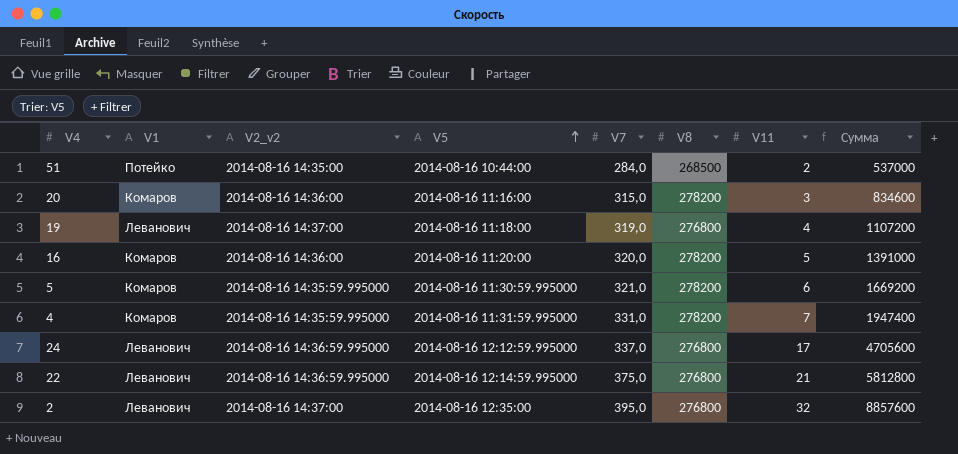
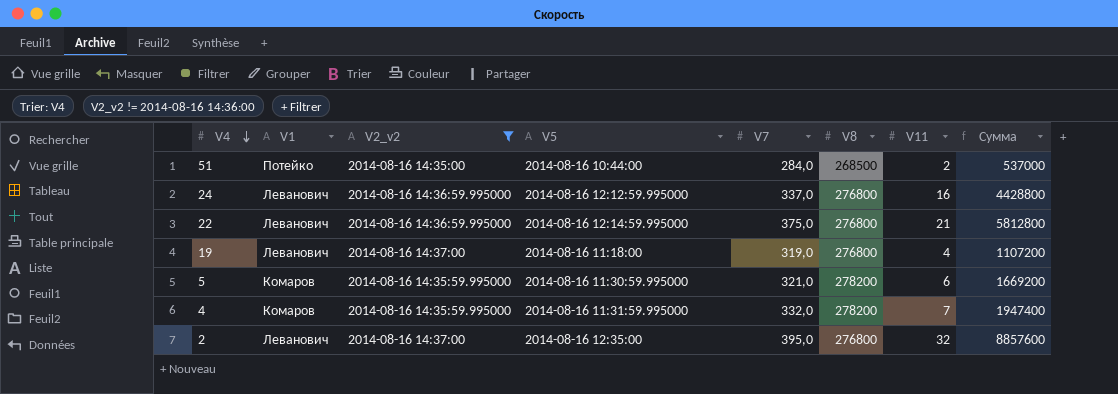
filter: none -> V2_v2 != 2014-08-16 14:36:00
row order: V5 ascending -> V4 descending
24 | V11: 17 -> 16
24 | Сумма: 4705600 -> 4428800
4 | V7: 331,0 -> 332,0

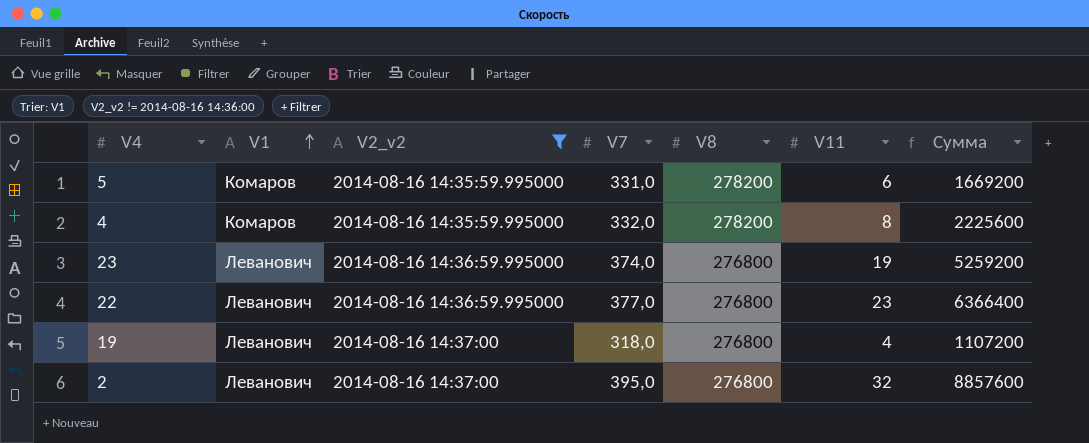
row order: V4 descending -> V1 ascending
column V5 | position: 4 -> none
row 51: Потейко | 2014-08-16 14:35:00 | 2014-08-16 10:44:00 | 284,0 | 268500 | 2 | 537000 -> none
row 24: Леванович | 2014-08-16 14:36:59.995000 | 2014-08-16 12:12:59.995000 | 337,0 | 276800 | 16 | 4428800 -> none
5 | V7: 321,0 -> 331,0
4 | V11: 7 -> 8
4 | Сумма: 1947400 -> 2225600
row 23: none -> Леванович | 2014-08-16 14:36:59.995000 | 374,0 | 276800 | 19 | 5259200
22 | V7: 375,0 -> 377,0
22 | V11: 21 -> 23
22 | Сумма: 5812800 -> 6366400
19 | V7: 319,0 -> 318,0

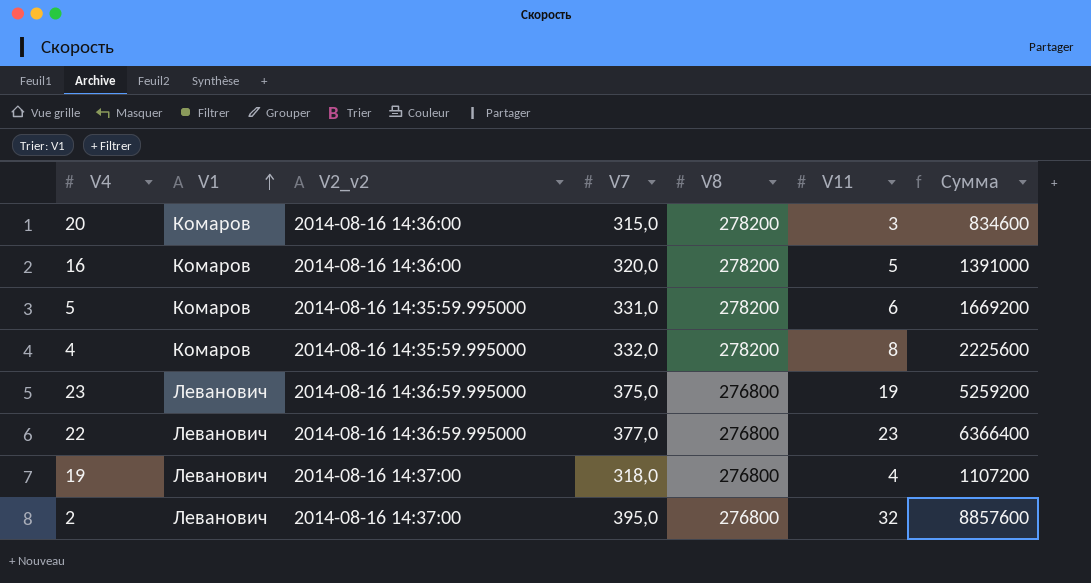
filter: V2_v2 != 2014-08-16 14:36:00 -> none
23 | V7: 374,0 -> 375,0

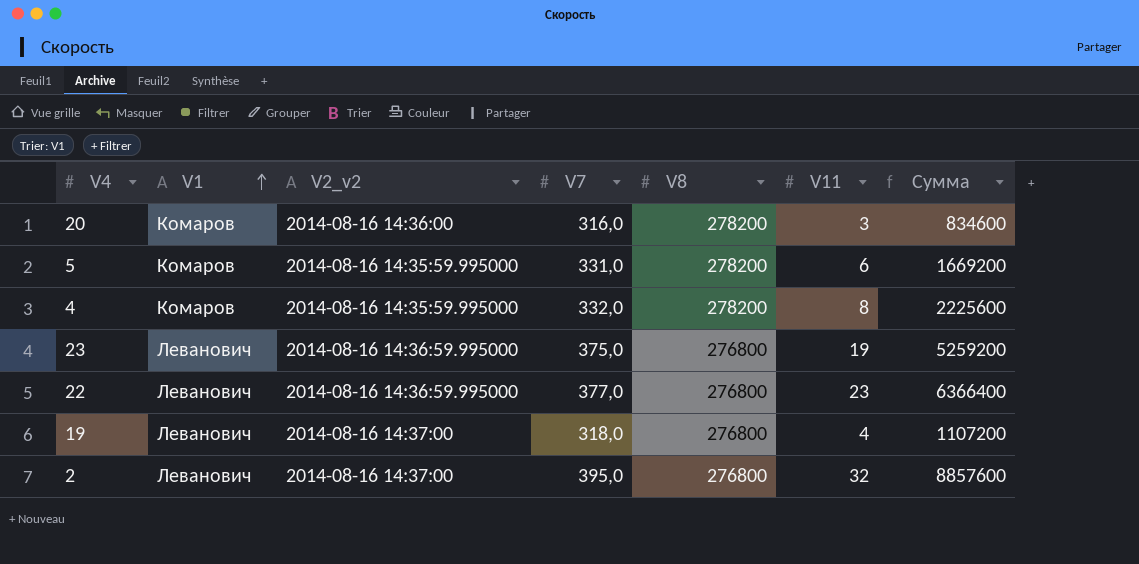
row 16: Комаров | 2014-08-16 14:36:00 | 320,0 | 278200 | 5 | 1391000 -> none
20 | V7: 315,0 -> 316,0

